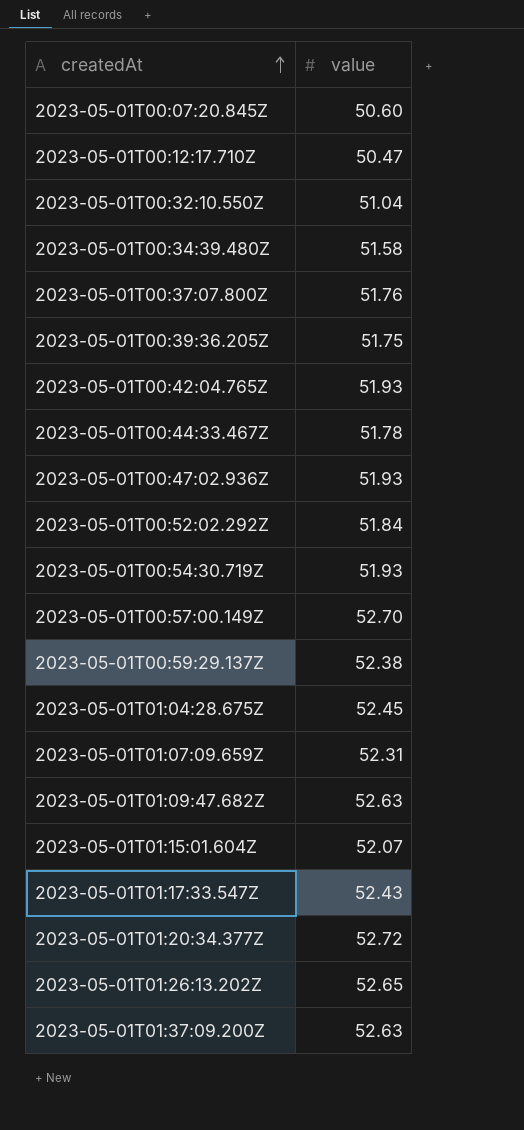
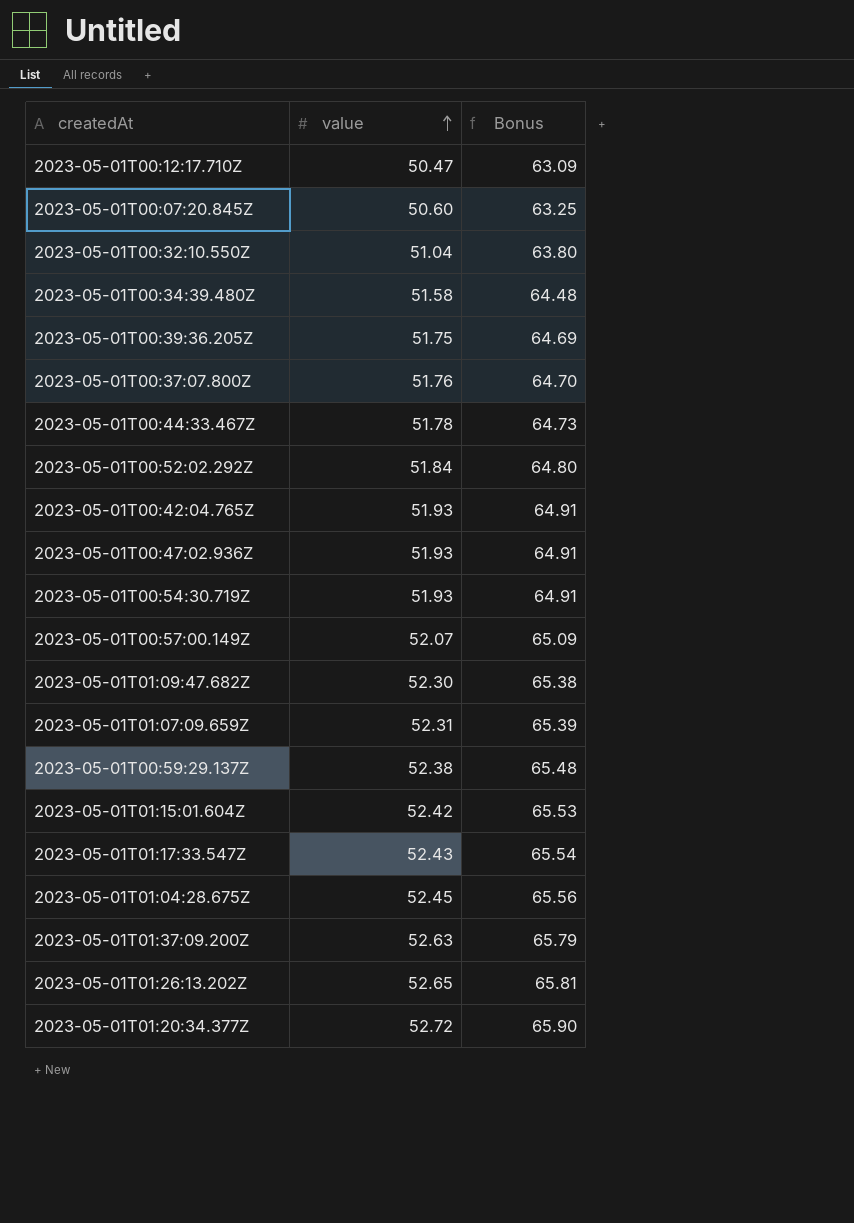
row order: createdAt ascending -> value ascending
column Bonus | formula: none -> [value] * 1.25
2023-05-01T00:57:00.149Z | value: 52.70 -> 52.07
2023-05-01T01:09:47.682Z | value: 52.63 -> 52.30
2023-05-01T01:15:01.604Z | value: 52.07 -> 52.42

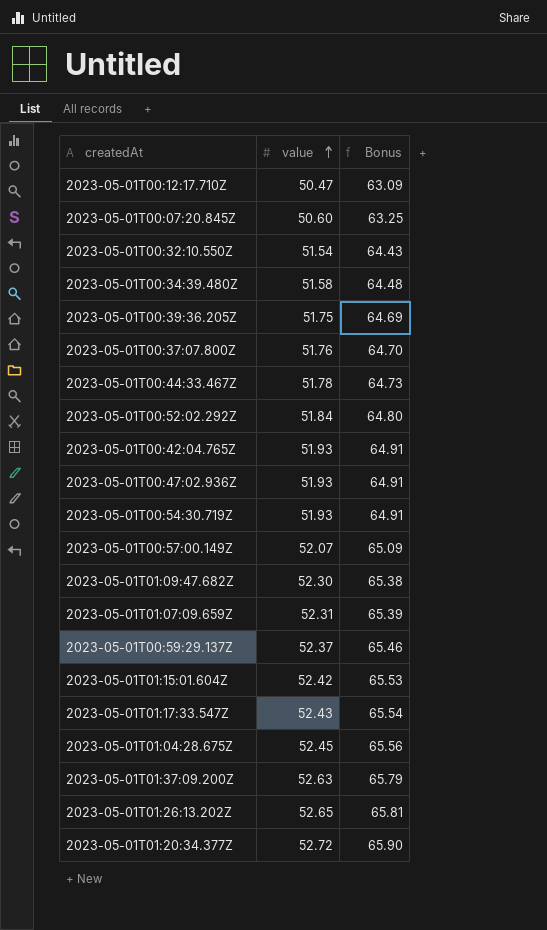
2023-05-01T00:32:10.550Z | value: 51.04 -> 51.54
2023-05-01T00:32:10.550Z | Bonus: 63.80 -> 64.43
2023-05-01T00:59:29.137Z | value: 52.38 -> 52.37
2023-05-01T00:59:29.137Z | Bonus: 65.48 -> 65.46

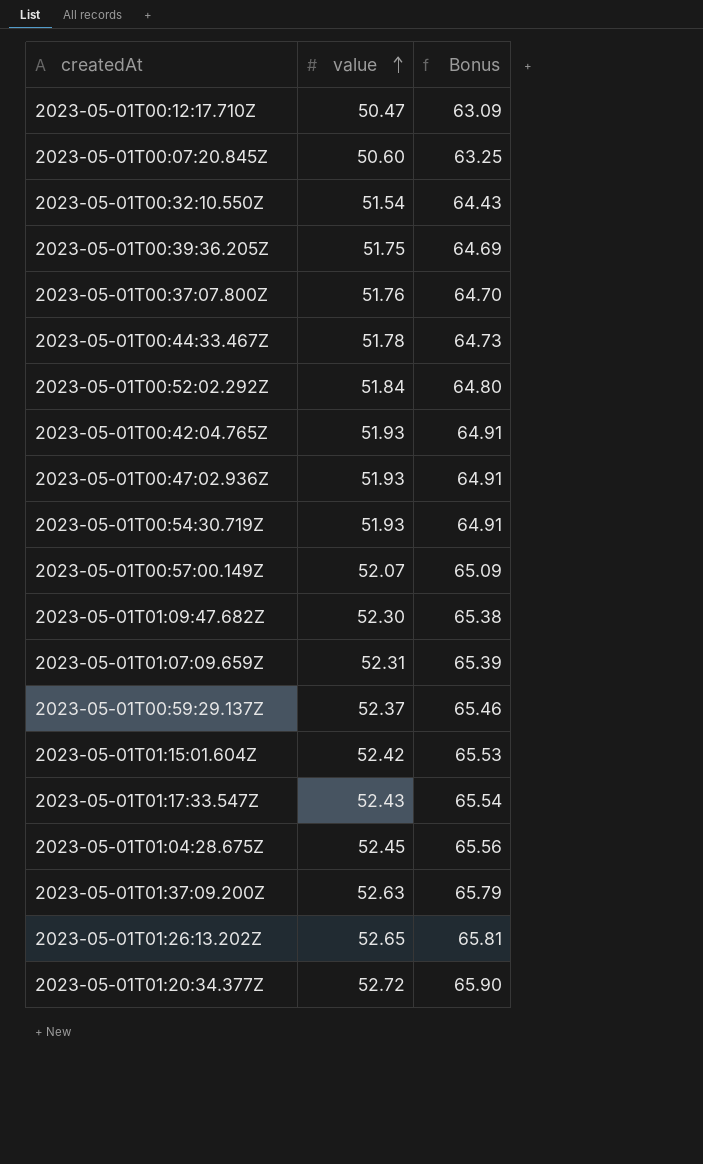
row 2023-05-01T00:34:39.480Z: 51.58 | 64.48 -> none

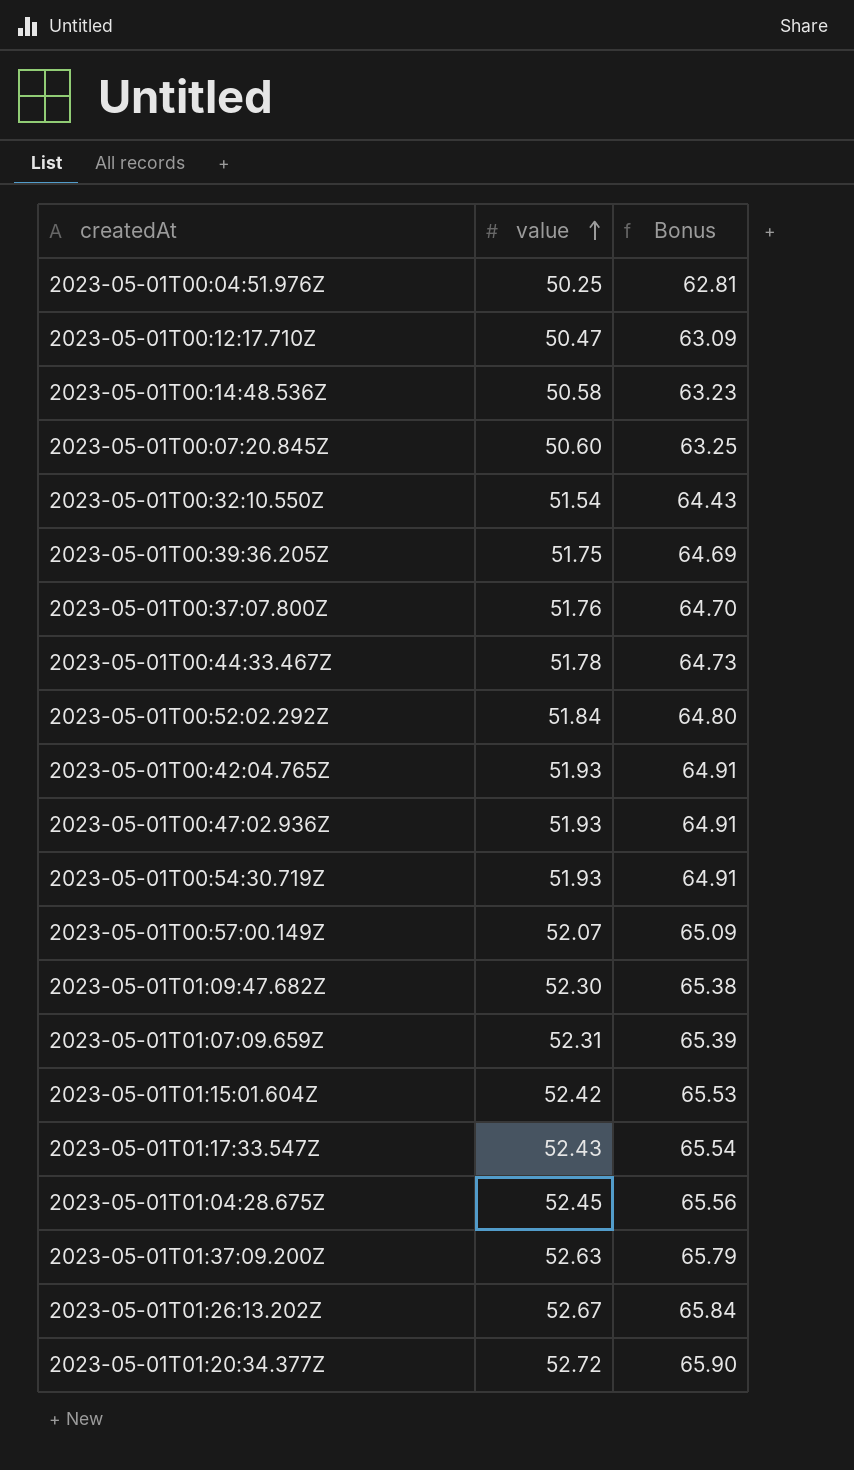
row 2023-05-01T00:59:29.137Z: 52.37 | 65.46 -> none
row 2023-05-01T00:04:51.976Z: none -> 50.25 | 62.81
row 2023-05-01T00:14:48.536Z: none -> 50.58 | 63.23
2023-05-01T01:26:13.202Z | value: 52.65 -> 52.67
2023-05-01T01:26:13.202Z | Bonus: 65.81 -> 65.84

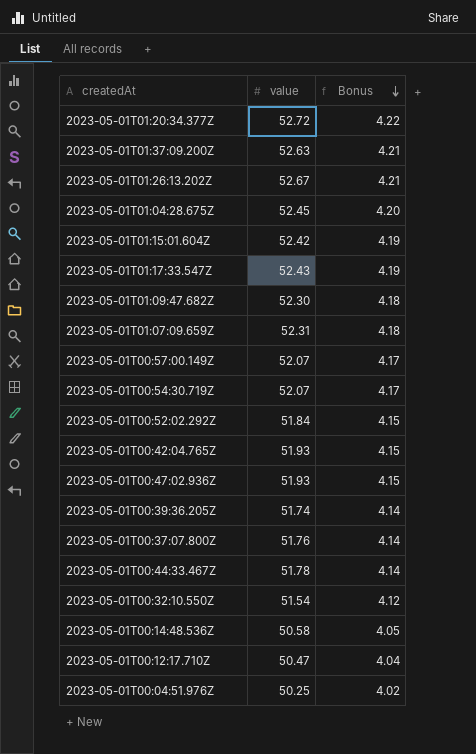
row order: value ascending -> Bonus descending
column Bonus | formula: [value] * 1.25 -> [value] * 0.08
row 2023-05-01T00:07:20.845Z: 50.60 | 63.25 -> none
2023-05-01T00:54:30.719Z | value: 51.93 -> 52.07
2023-05-01T00:39:36.205Z | value: 51.75 -> 51.74

